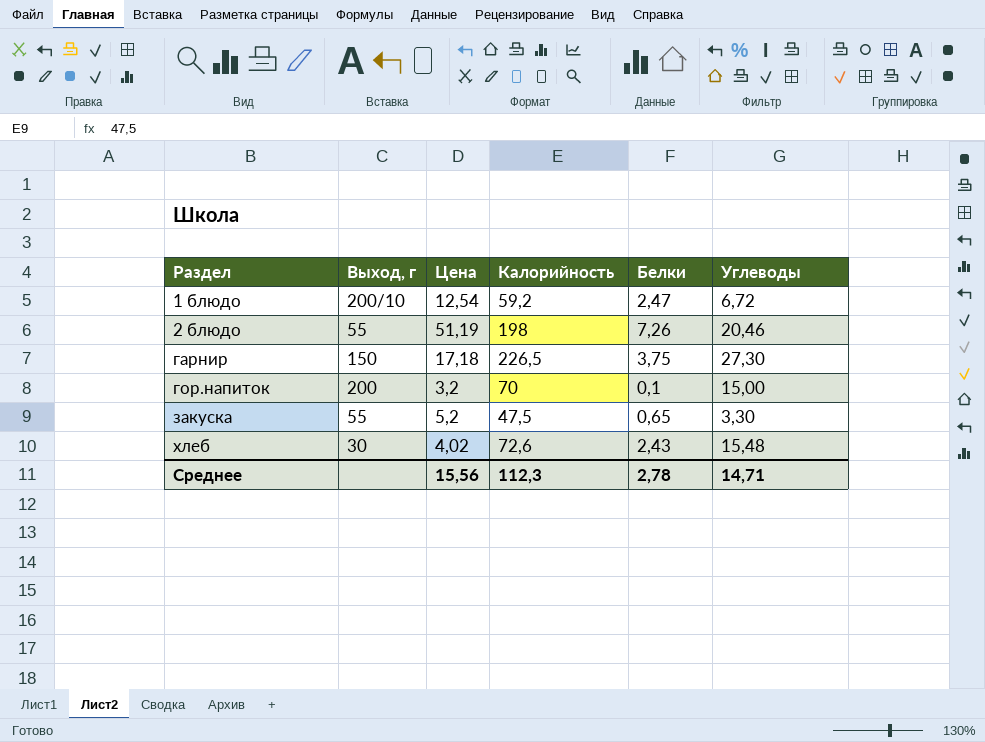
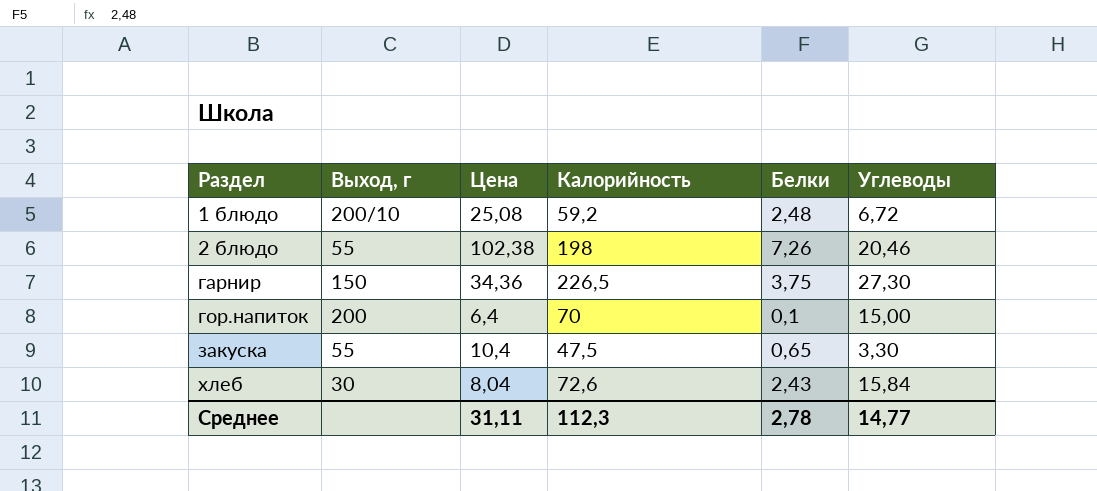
1 блюдо | Цена: 12,54 -> 25,08
1 блюдо | Белки: 2,47 -> 2,48
2 блюдо | Цена: 51,19 -> 102,38
гарнир | Цена: 17,18 -> 34,36
гор.напиток | Цена: 3,2 -> 6,4
закуска | Цена: 5,2 -> 10,4
хлеб | Цена: 4,02 -> 8,04
хлеб | Углеводы: 15,48 -> 15,84
Среднее | Цена: 15,56 -> 31,11
Среднее | Углеводы: 14,71 -> 14,77

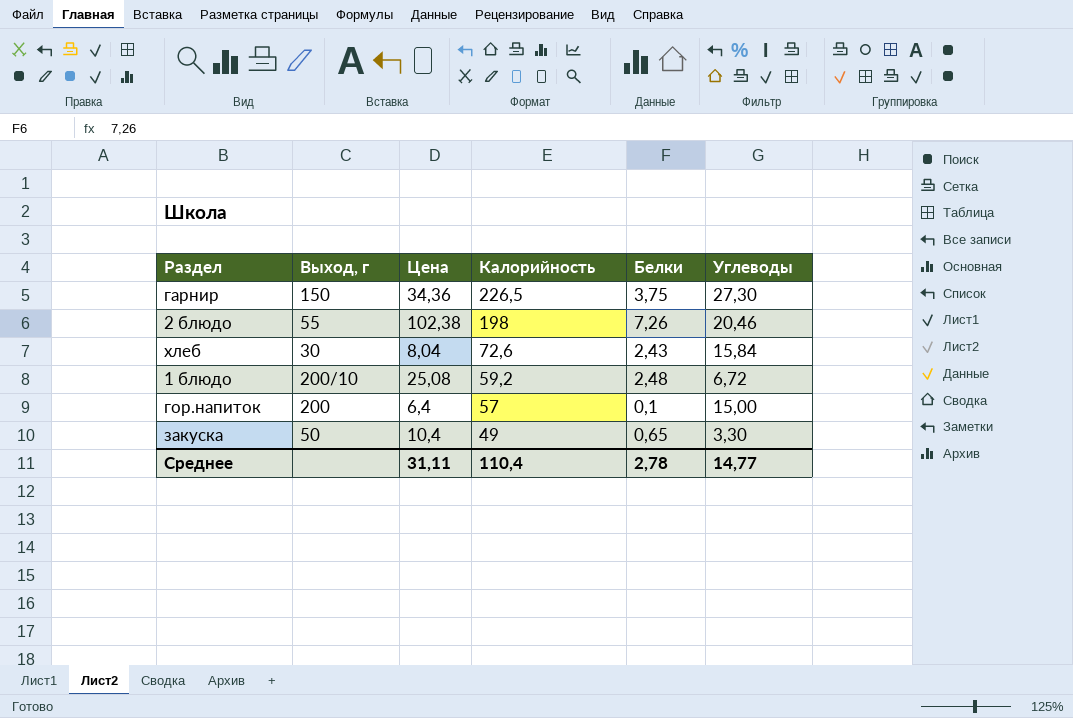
row order: Раздел ascending -> Калорийность descending
гор.напиток | Калорийность: 70 -> 57
закуска | Выход, г: 55 -> 50
закуска | Калорийность: 47,5 -> 49
Среднее | Калорийность: 112,3 -> 110,4

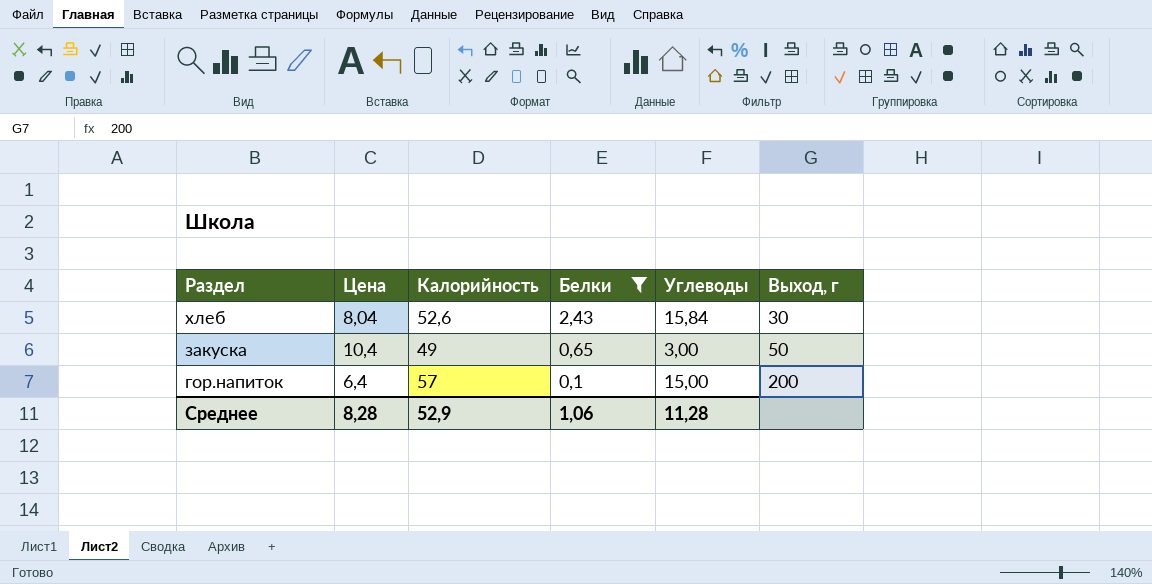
filter: none -> Белки <= 2,43
row order: Калорийность descending -> Раздел descending
column Выход, г | position: 2 -> 6
хлеб | Калорийность: 72,6 -> 52,6
закуска | Углеводы: 3,30 -> 3,00
Среднее | Цена: 31,11 -> 8,28
Среднее | Калорийность: 110,4 -> 52,9
Среднее | Белки: 2,78 -> 1,06
Среднее | Углеводы: 14,77 -> 11,28

